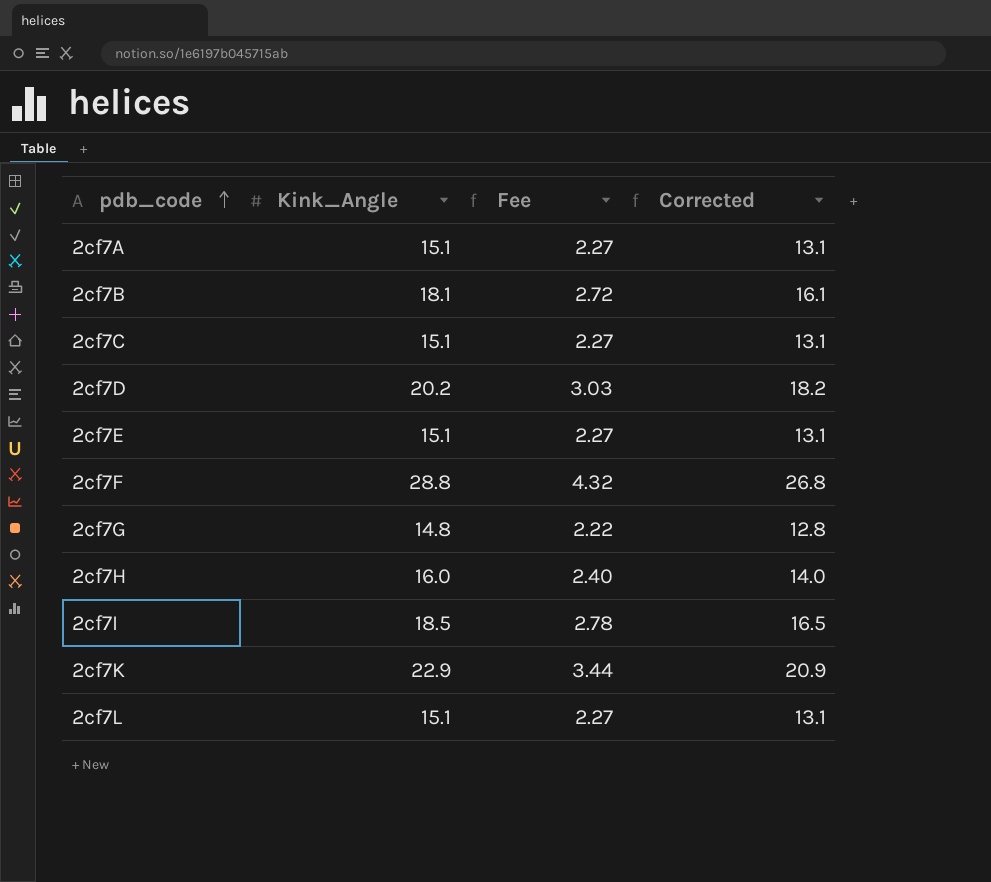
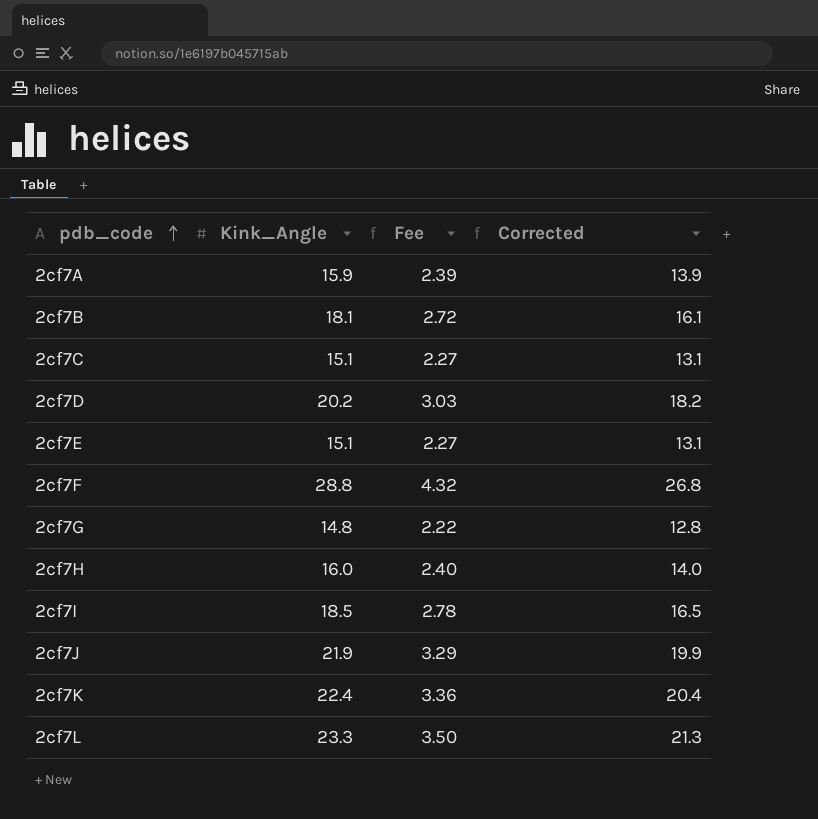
2cf7A | Kink_Angle: 15.1 -> 15.9
2cf7A | Fee: 2.27 -> 2.39
2cf7A | Corrected: 13.1 -> 13.9
row 2cf7J: none -> 21.9 | 3.29 | 19.9
2cf7K | Kink_Angle: 22.9 -> 22.4
2cf7K | Fee: 3.44 -> 3.36
2cf7K | Corrected: 20.9 -> 20.4
2cf7L | Kink_Angle: 15.1 -> 23.3
2cf7L | Fee: 2.27 -> 3.50
2cf7L | Corrected: 13.1 -> 21.3

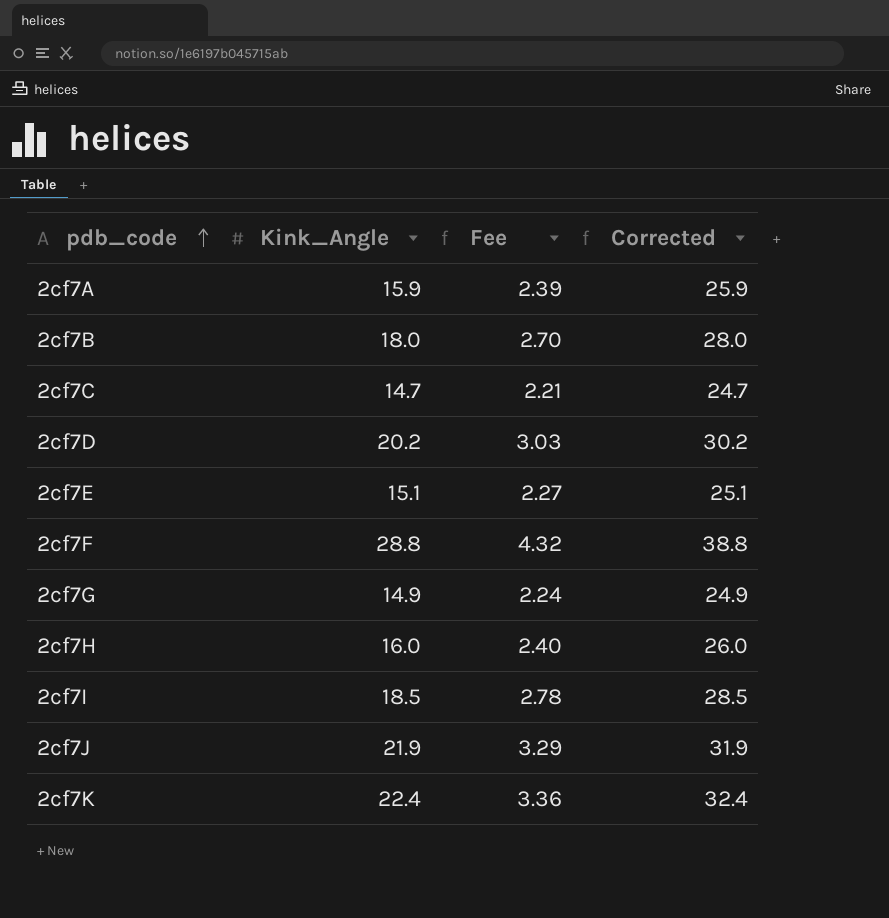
column Corrected | formula: [Kink_Angle] - 2 -> [Kink_Angle] + 10
row 2cf7L: 23.3 | 3.50 | 21.3 -> none
2cf7B | Kink_Angle: 18.1 -> 18.0
2cf7B | Fee: 2.72 -> 2.70
2cf7C | Kink_Angle: 15.1 -> 14.7
2cf7C | Fee: 2.27 -> 2.21
2cf7G | Kink_Angle: 14.8 -> 14.9
2cf7G | Fee: 2.22 -> 2.24

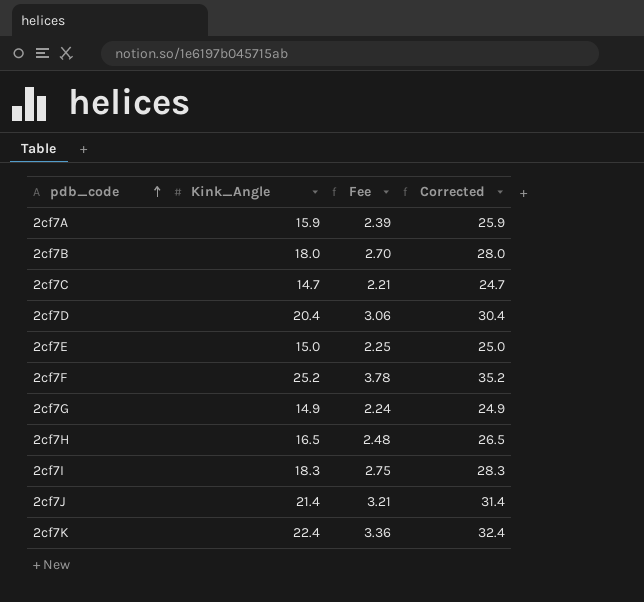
2cf7D | Kink_Angle: 20.2 -> 20.4
2cf7D | Fee: 3.03 -> 3.06
2cf7D | Corrected: 30.2 -> 30.4
2cf7E | Kink_Angle: 15.1 -> 15.0
2cf7E | Fee: 2.27 -> 2.25
2cf7E | Corrected: 25.1 -> 25.0
2cf7F | Kink_Angle: 28.8 -> 25.2
2cf7F | Fee: 4.32 -> 3.78
2cf7F | Corrected: 38.8 -> 35.2
2cf7H | Kink_Angle: 16.0 -> 16.5
2cf7H | Fee: 2.40 -> 2.48
2cf7H | Corrected: 26.0 -> 26.5
2cf7I | Kink_Angle: 18.5 -> 18.3
2cf7I | Fee: 2.78 -> 2.75
2cf7I | Corrected: 28.5 -> 28.3
2cf7J | Kink_Angle: 21.9 -> 21.4
2cf7J | Fee: 3.29 -> 3.21
2cf7J | Corrected: 31.9 -> 31.4

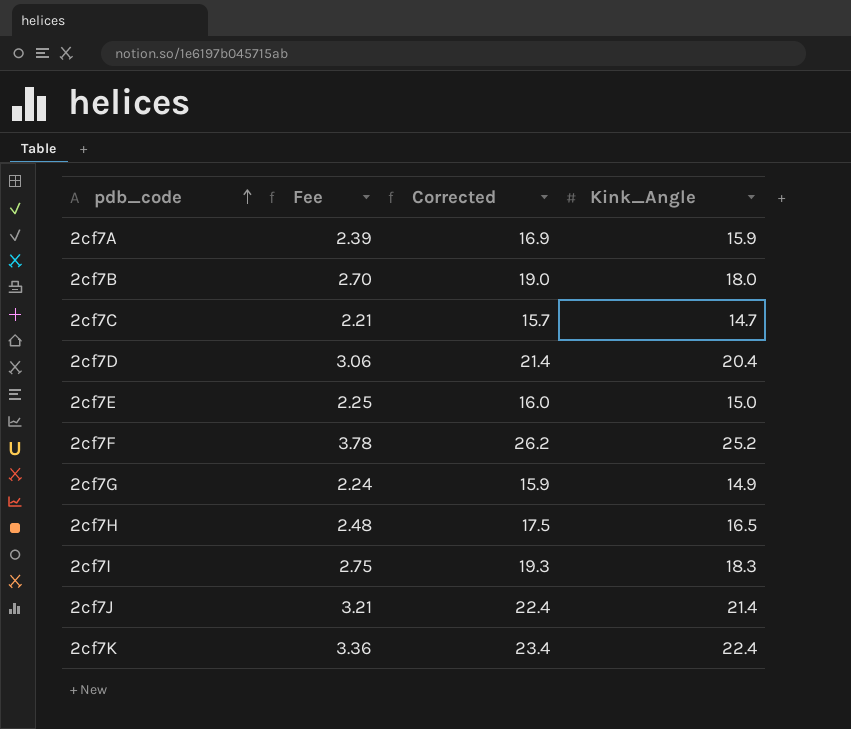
column Corrected | formula: [Kink_Angle] + 10 -> [Kink_Angle] + 1
column Kink_Angle | position: 2 -> 4

